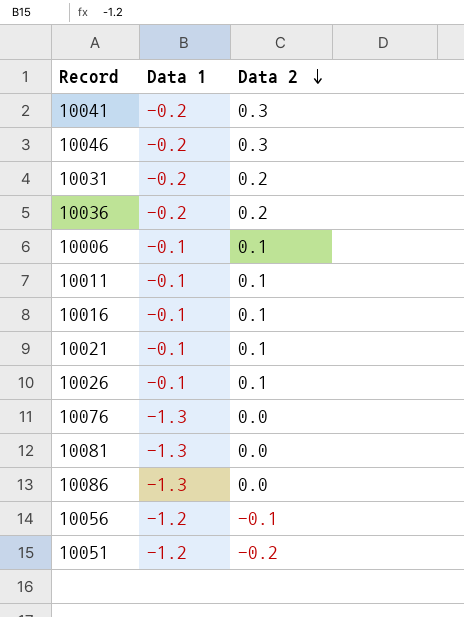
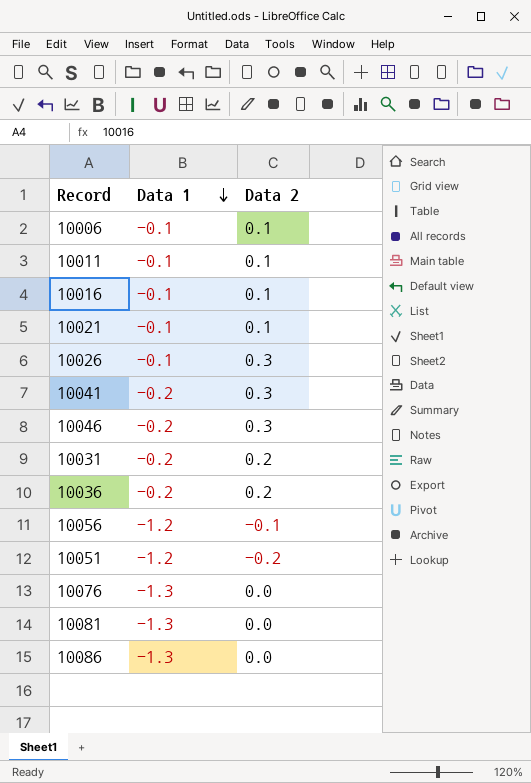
row order: Data 2 descending -> Data 1 descending
10026 | Data 2: 0.1 -> 0.3

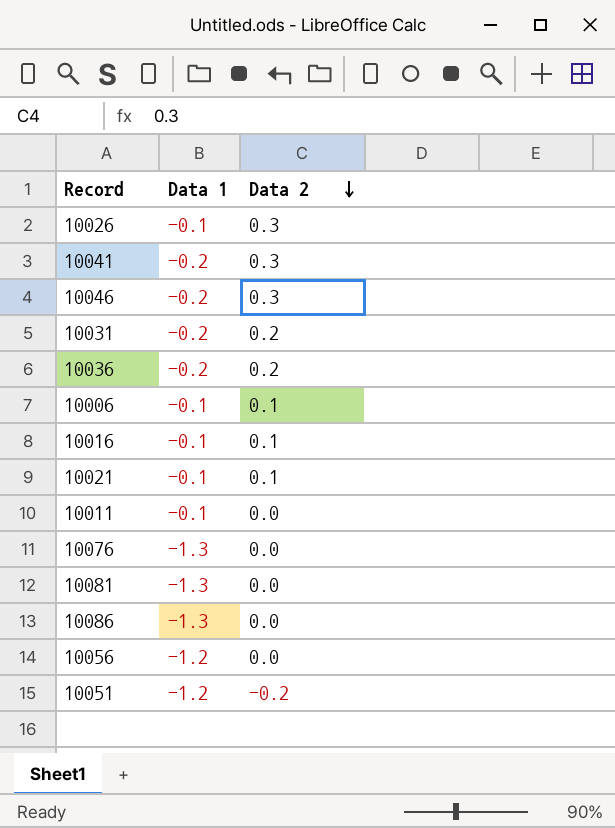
row order: Data 1 descending -> Data 2 descending
10011 | Data 2: 0.1 -> 0.0
10056 | Data 2: -0.1 -> 0.0

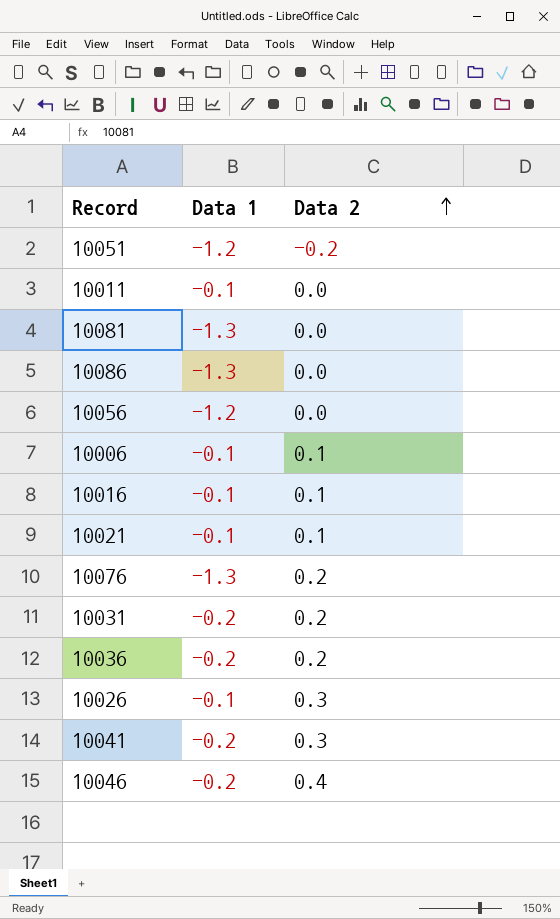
row order: Data 2 descending -> Data 2 ascending
10076 | Data 2: 0.0 -> 0.2
10046 | Data 2: 0.3 -> 0.4

